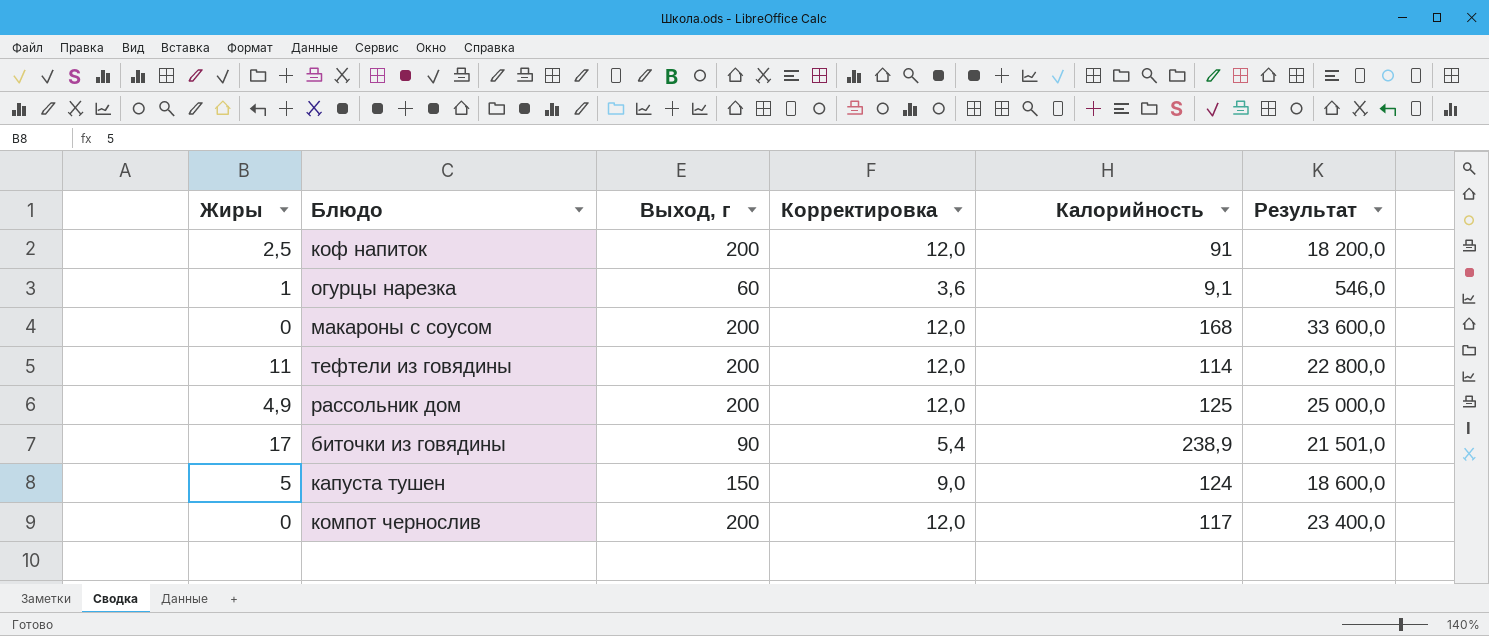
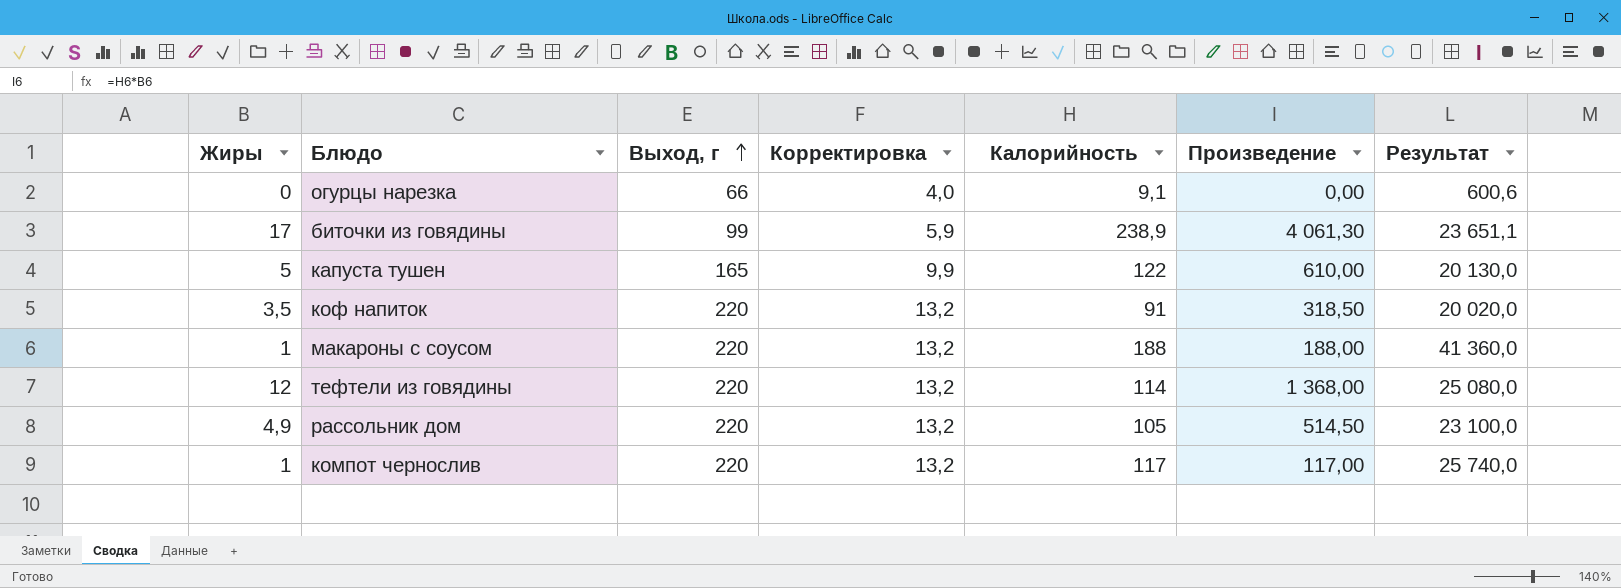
row order: none -> Выход, г ascending
column Произведение | formula: none -> [Жиры] * [Калорийность]
огурцы нарезка | Жиры: 1 -> 0
огурцы нарезка | Выход, г: 60 -> 66
огурцы нарезка | Корректировка: 3,6 -> 4,0
огурцы нарезка | Результат: 546,0 -> 600,6
биточки из говядины | Выход, г: 90 -> 99
биточки из говядины | Корректировка: 5,4 -> 5,9
биточки из говядины | Результат: 21 501,0 -> 23 651,1
капуста тушен | Выход, г: 150 -> 165
капуста тушен | Корректировка: 9,0 -> 9,9
капуста тушен | Калорийность: 124 -> 122
капуста тушен | Результат: 18 600,0 -> 20 130,0
коф напиток | Жиры: 2,5 -> 3,5
коф напиток | Выход, г: 200 -> 220
коф напиток | Корректировка: 12,0 -> 13,2
коф напиток | Результат: 18 200,0 -> 20 020,0
макароны с соусом | Жиры: 0 -> 1
макароны с соусом | Выход, г: 200 -> 220
макароны с соусом | Корректировка: 12,0 -> 13,2
макароны с соусом | Калорийность: 168 -> 188
макароны с соусом | Результат: 33 600,0 -> 41 360,0
тефтели из говядины | Жиры: 11 -> 12
тефтели из говядины | Выход, г: 200 -> 220
тефтели из говядины | Корректировка: 12,0 -> 13,2
тефтели из говядины | Результат: 22 800,0 -> 25 080,0
рассольник дом | Выход, г: 200 -> 220
рассольник дом | Корректировка: 12,0 -> 13,2
рассольник дом | Калорийность: 125 -> 105
рассольник дом | Результат: 25 000,0 -> 23 100,0
компот чернослив | Жиры: 0 -> 1
компот чернослив | Выход, г: 200 -> 220
компот чернослив | Корректировка: 12,0 -> 13,2
компот чернослив | Результат: 23 400,0 -> 25 740,0

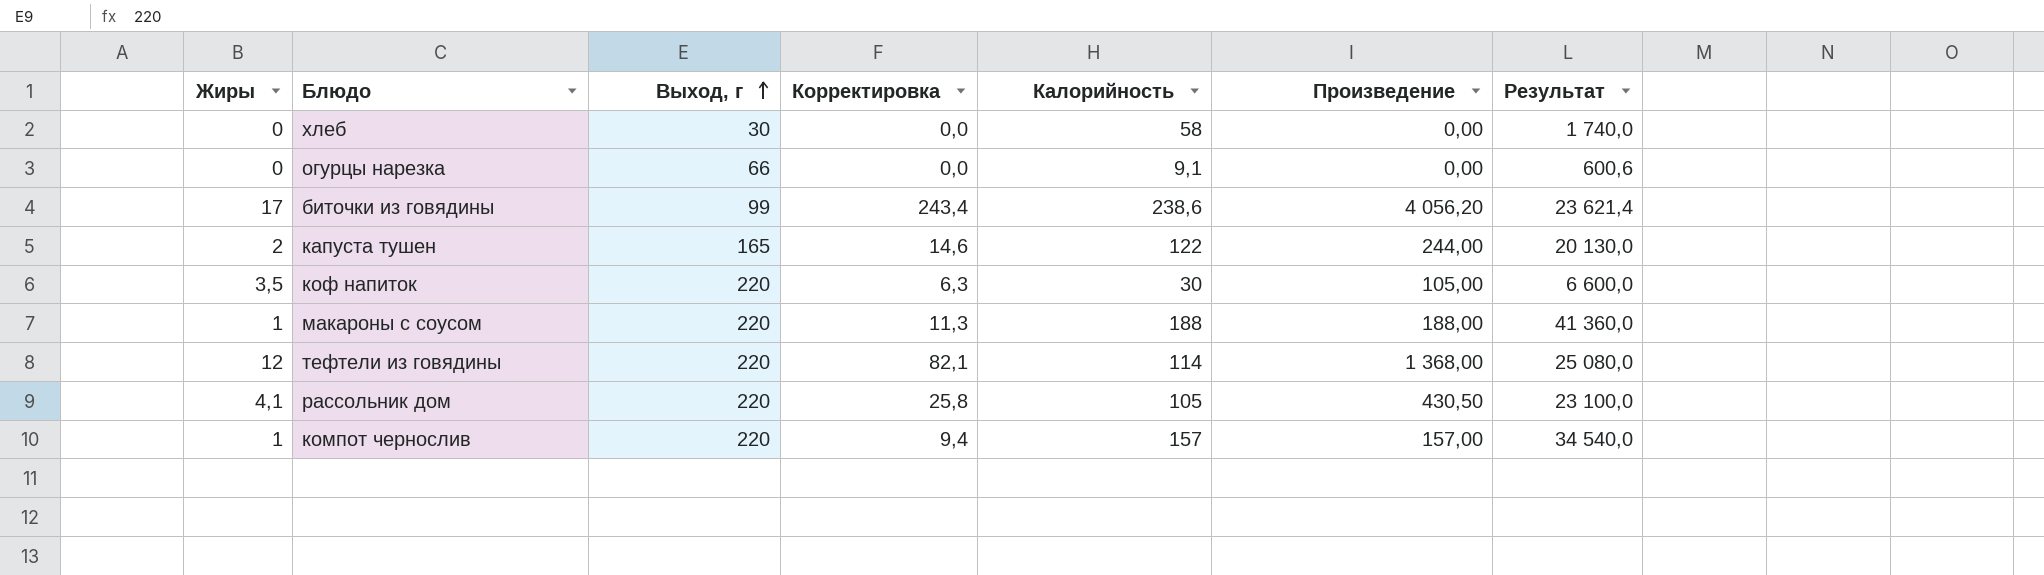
column Корректировка | formula: [Выход, г] * 0,06 -> [Произведение] * 0,06
row хлеб: none -> 0 | 30 | 0,0 | 58 | 0,00 | 1 740,0
биточки из говядины | Калорийность: 238,9 -> 238,6
биточки из говядины | Произведение: 4 061,30 -> 4 056,20
биточки из говядины | Результат: 23 651,1 -> 23 621,4
капуста тушен | Жиры: 5 -> 2
капуста тушен | Произведение: 610,00 -> 244,00
коф напиток | Калорийность: 91 -> 30
коф напиток | Произведение: 318,50 -> 105,00
коф напиток | Результат: 20 020,0 -> 6 600,0
рассольник дом | Жиры: 4,9 -> 4,1
рассольник дом | Произведение: 514,50 -> 430,50
компот чернослив | Калорийность: 117 -> 157
компот чернослив | Произведение: 117,00 -> 157,00
компот чернослив | Результат: 25 740,0 -> 34 540,0

